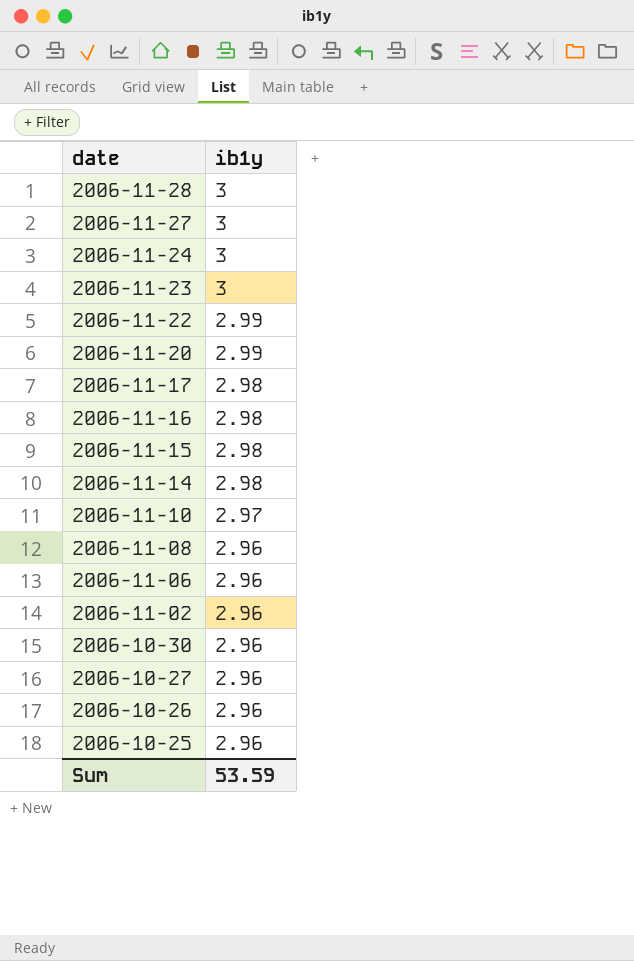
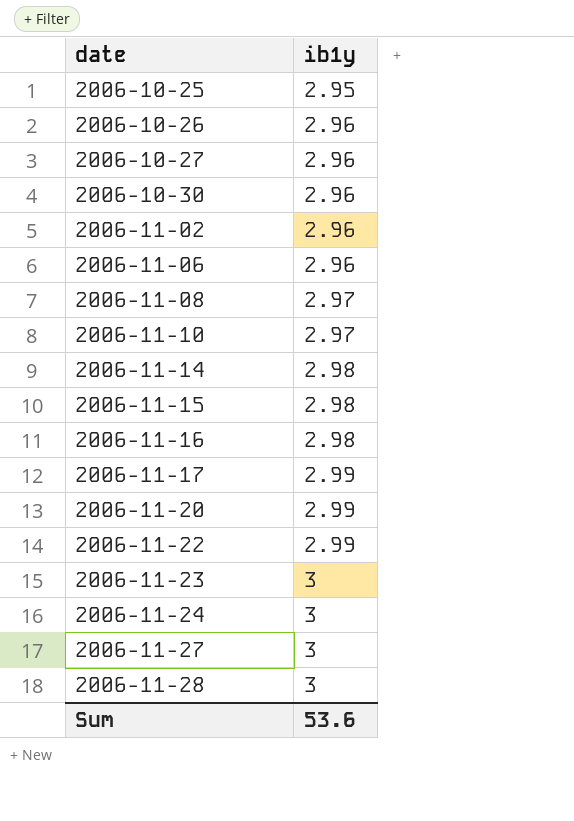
row order: date descending -> date ascending
2006-10-25 | ib1y: 2.96 -> 2.95
2006-11-08 | ib1y: 2.96 -> 2.97
2006-11-17 | ib1y: 2.98 -> 2.99
Sum | ib1y: 53.59 -> 53.6

